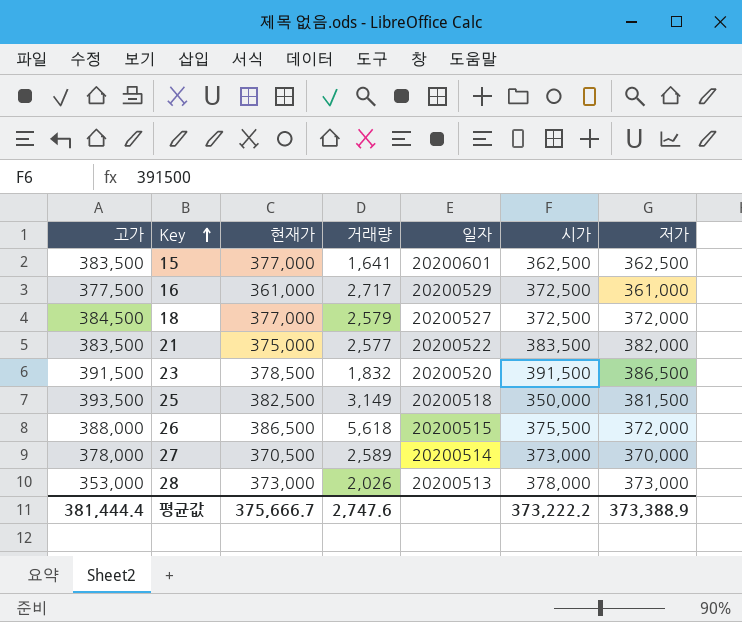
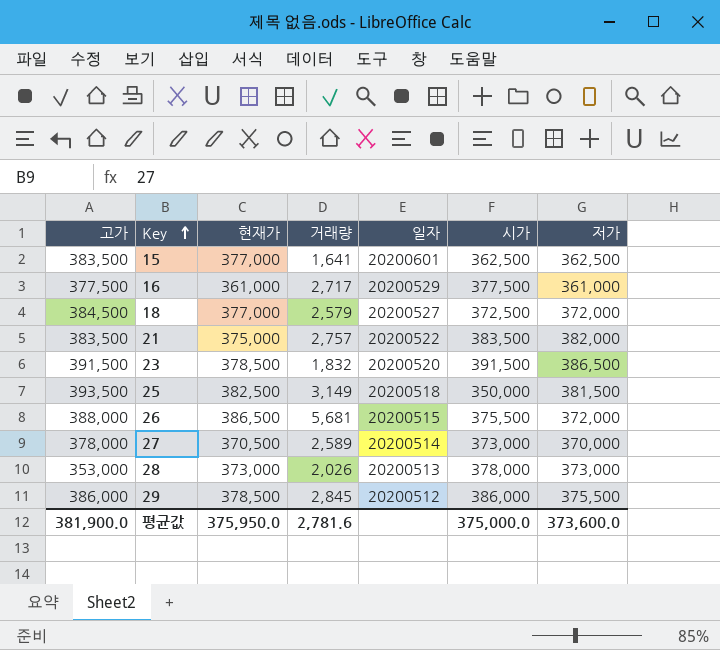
16 | 시가: 372,500 -> 377,500
21 | 거래량: 2,577 -> 2,757
26 | 거래량: 5,618 -> 5,681
row 29: none -> 386,000 | 378,500 | 2,845 | 20200512 | 386,000 | 375,500
평균값 | 고가: 381,444.4 -> 381,900.0
평균값 | 현재가: 375,666.7 -> 375,950.0
평균값 | 거래량: 2,747.6 -> 2,781.6
평균값 | 시가: 373,222.2 -> 375,000.0
평균값 | 저가: 373,388.9 -> 373,600.0

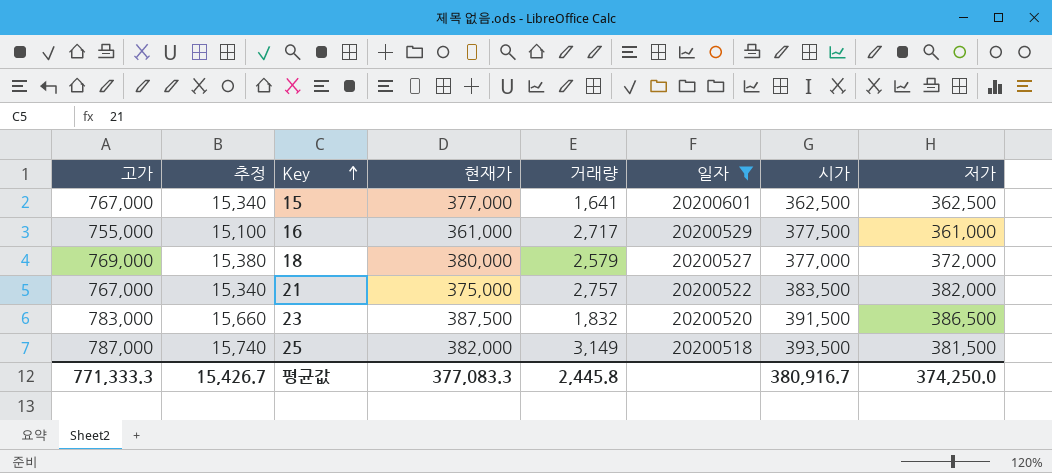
filter: none -> 일자 >= 20200518
column 추정 | formula: none -> [고가] * 0.02
15 | 고가: 383,500 -> 767,000
16 | 고가: 377,500 -> 755,000
18 | 고가: 384,500 -> 769,000
18 | 현재가: 377,000 -> 380,000
18 | 시가: 372,500 -> 377,000
21 | 고가: 383,500 -> 767,000
23 | 고가: 391,500 -> 783,000
23 | 현재가: 378,500 -> 387,500
25 | 고가: 393,500 -> 787,000
25 | 현재가: 382,500 -> 382,000
25 | 시가: 350,000 -> 393,500
평균값 | 고가: 381,900.0 -> 771,333.3
평균값 | 현재가: 375,950.0 -> 377,083.3
평균값 | 거래량: 2,781.6 -> 2,445.8
평균값 | 시가: 375,000.0 -> 380,916.7
평균값 | 저가: 373,600.0 -> 374,250.0

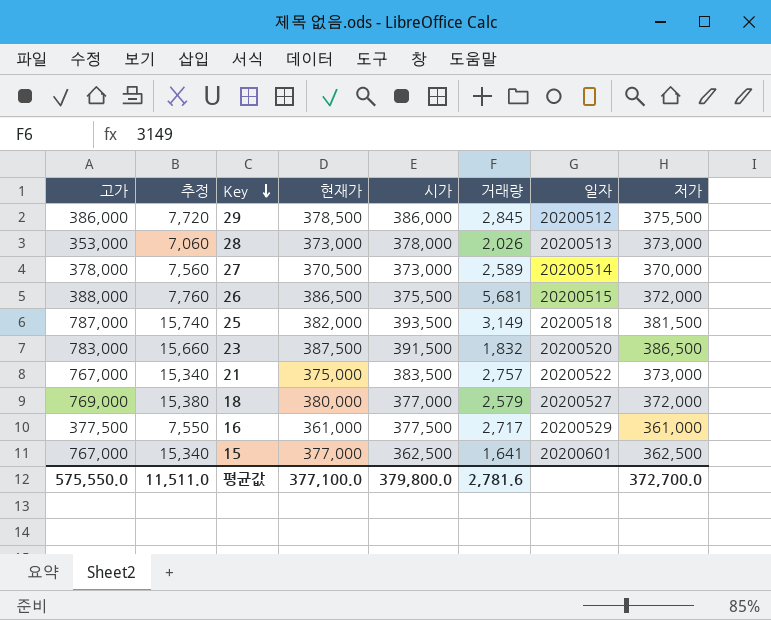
filter: 일자 >= 20200518 -> none
row order: Key ascending -> Key descending
column 시가 | position: 7 -> 5
21 | 저가: 382,000 -> 373,000
16 | 고가: 755,000 -> 377,500
16 | 추정: 15,100 -> 7,550
평균값 | 고가: 771,333.3 -> 575,550.0
평균값 | 추정: 15,426.7 -> 11,511.0
평균값 | 현재가: 377,083.3 -> 377,100.0
평균값 | 시가: 380,916.7 -> 379,800.0
평균값 | 거래량: 2,445.8 -> 2,781.6
평균값 | 저가: 374,250.0 -> 372,700.0

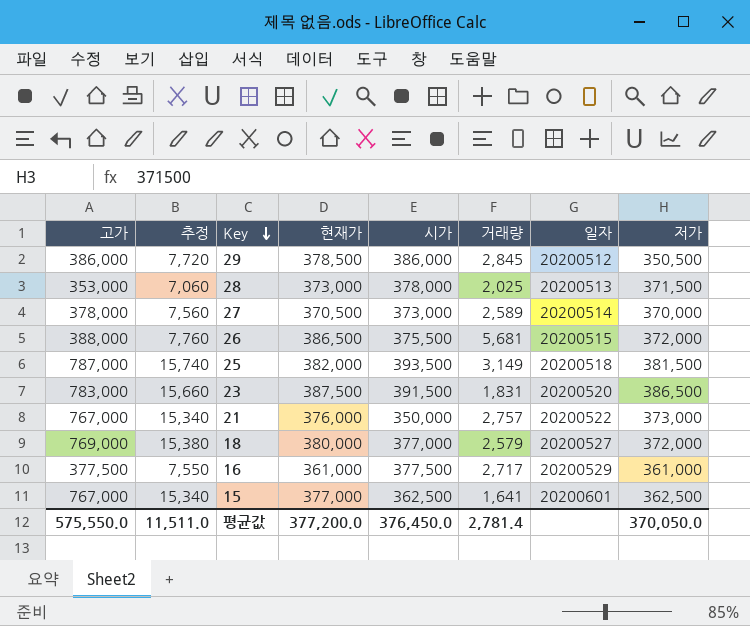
29 | 저가: 375,500 -> 350,500
28 | 거래량: 2,026 -> 2,025
28 | 저가: 373,000 -> 371,500
23 | 거래량: 1,832 -> 1,831
21 | 현재가: 375,000 -> 376,000
21 | 시가: 383,500 -> 350,000
평균값 | 현재가: 377,100.0 -> 377,200.0
평균값 | 시가: 379,800.0 -> 376,450.0
평균값 | 거래량: 2,781.6 -> 2,781.4
평균값 | 저가: 372,700.0 -> 370,050.0

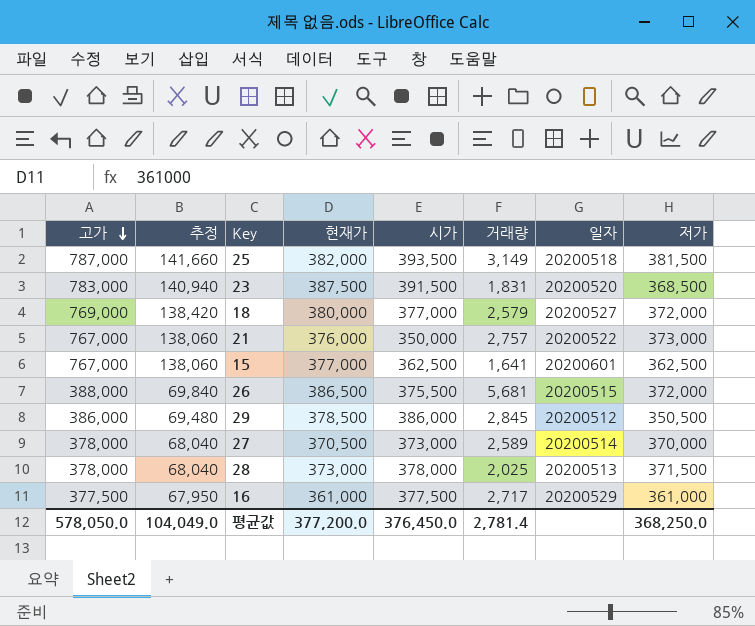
row order: Key descending -> 고가 descending
column 추정 | formula: [고가] * 0.02 -> [고가] * 0.18
23 | 저가: 386,500 -> 368,500
28 | 고가: 353,000 -> 378,000
평균값 | 고가: 575,550.0 -> 578,050.0
평균값 | 추정: 11,511.0 -> 104,049.0
평균값 | 저가: 370,050.0 -> 368,250.0

